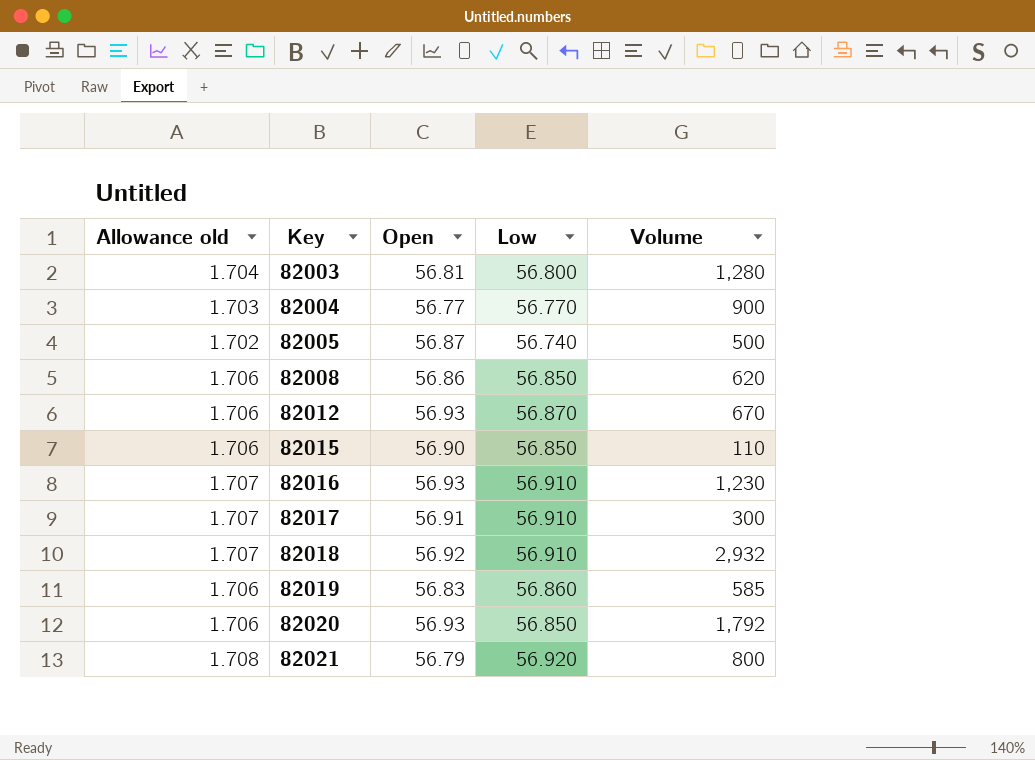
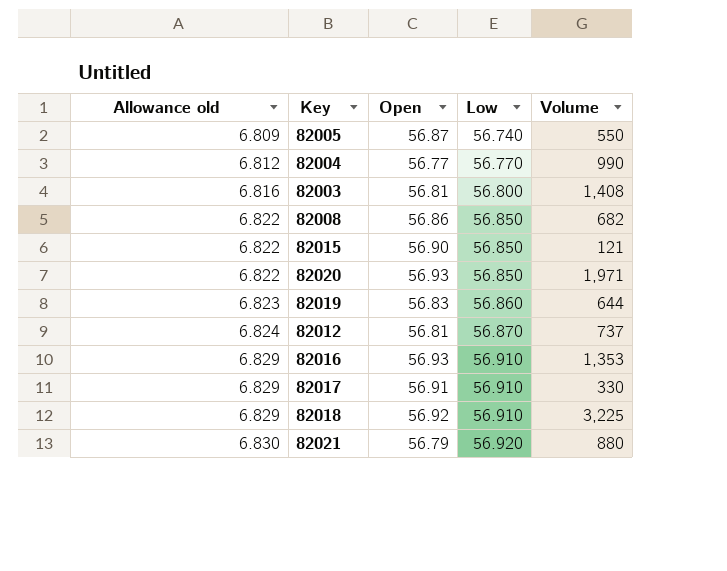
row order: Key ascending -> Allowance old ascending
column Allowance old | formula: [Low] * 0.03 -> [Low] * 0.12
82005 | Volume: 500 -> 550
82004 | Volume: 900 -> 990
82003 | Volume: 1,280 -> 1,408
82008 | Volume: 620 -> 682
82015 | Volume: 110 -> 121
82020 | Volume: 1,792 -> 1,971
82019 | Volume: 585 -> 644
82012 | Open: 56.93 -> 56.81
82012 | Volume: 670 -> 737
82016 | Volume: 1,230 -> 1,353
82017 | Volume: 300 -> 330
82018 | Volume: 2,932 -> 3,225
82021 | Volume: 800 -> 880

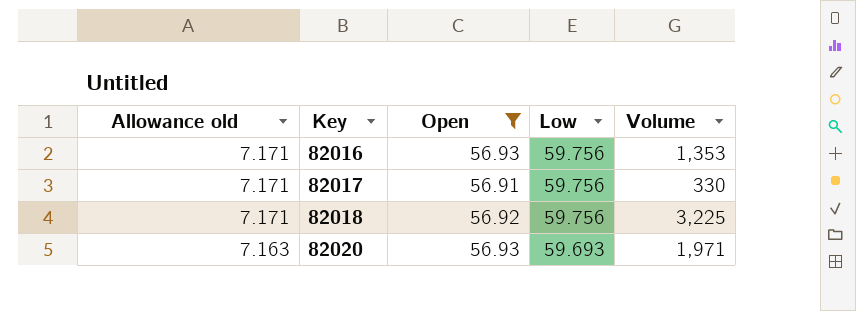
filter: none -> Open >= 56.91
row order: Allowance old ascending -> Allowance old descending
82016 | Allowance old: 6.829 -> 7.171
82016 | Low: 56.910 -> 59.756
82017 | Allowance old: 6.829 -> 7.171
82017 | Low: 56.910 -> 59.756
82018 | Allowance old: 6.829 -> 7.171
82018 | Low: 56.910 -> 59.756
82020 | Allowance old: 6.822 -> 7.163
82020 | Low: 56.850 -> 59.693

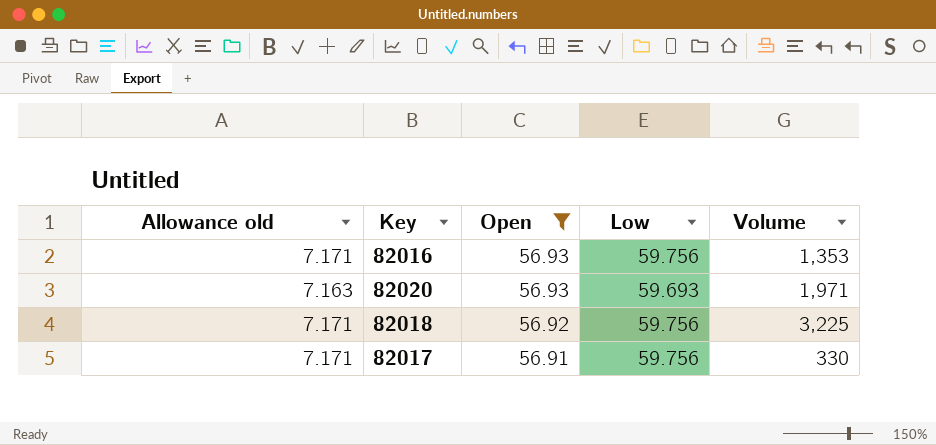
row order: Allowance old descending -> Open descending

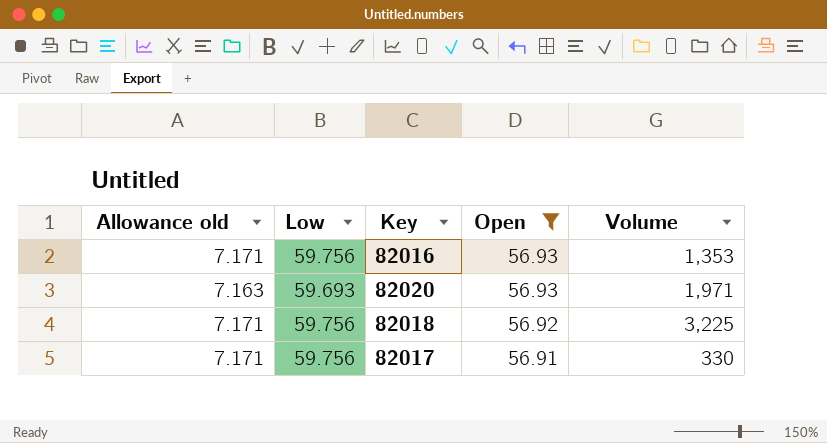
column Low | position: 4 -> 2

